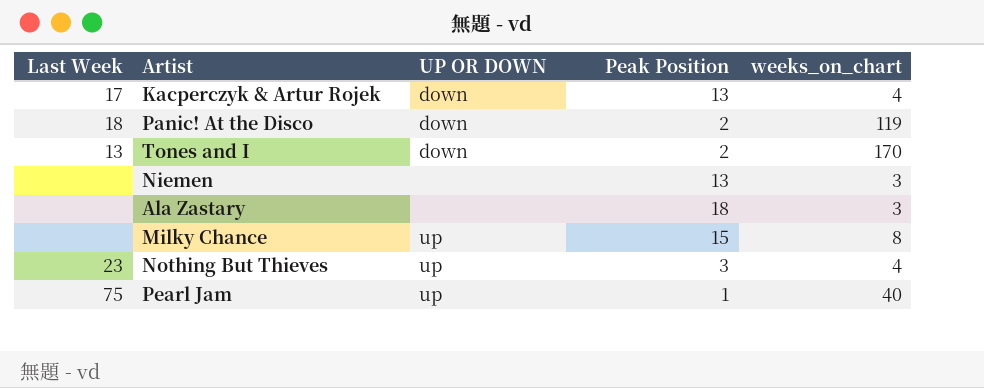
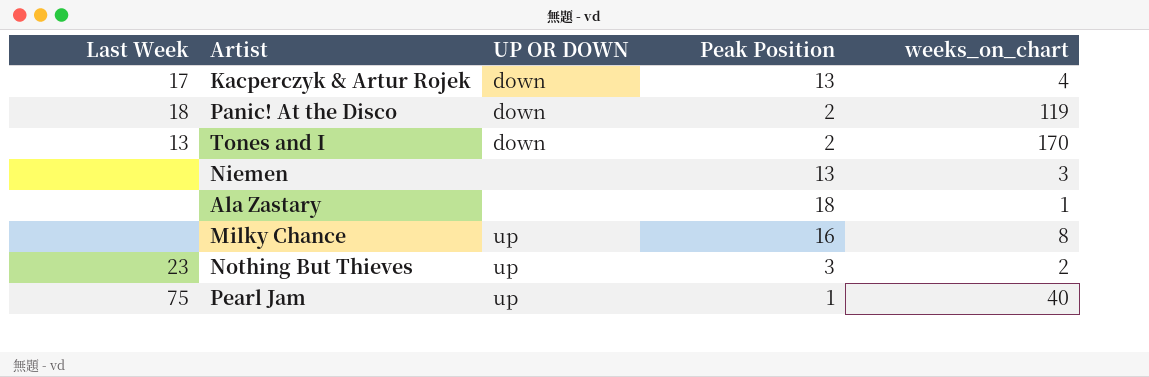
Ala Zastary | weeks_on_chart: 3 -> 1
Milky Chance | Peak Position: 15 -> 16
Nothing But Thieves | weeks_on_chart: 4 -> 2

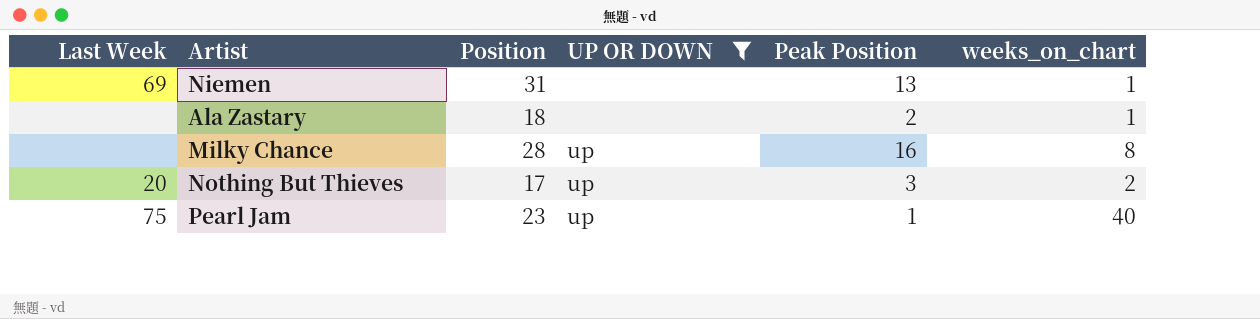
filter: none -> UP OR DOWN != down
column Position | position: none -> 3
Niemen | Last Week: none -> 69
Niemen | weeks_on_chart: 3 -> 1
Ala Zastary | Peak Position: 18 -> 2
Nothing But Thieves | Last Week: 23 -> 20

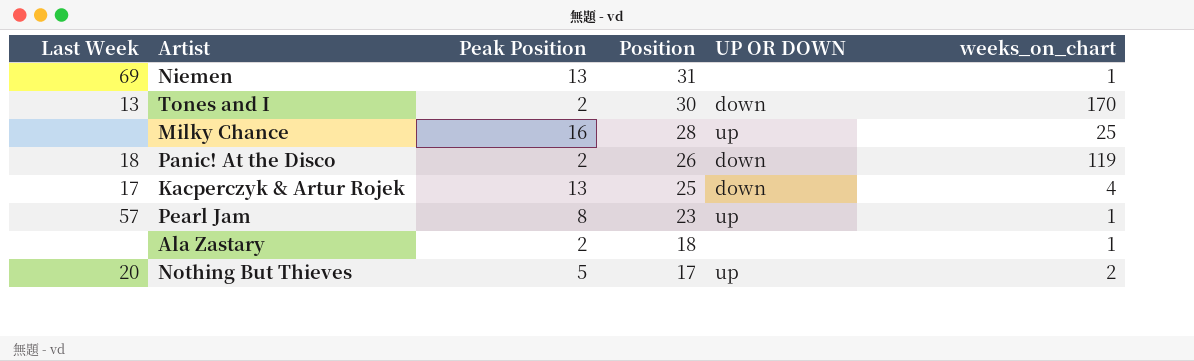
filter: UP OR DOWN != down -> none
row order: none -> Position descending
column Peak Position | position: 5 -> 3
Milky Chance | weeks_on_chart: 8 -> 25
Pearl Jam | Last Week: 75 -> 57
Pearl Jam | Peak Position: 1 -> 8
Pearl Jam | weeks_on_chart: 40 -> 1
Nothing But Thieves | Peak Position: 3 -> 5

